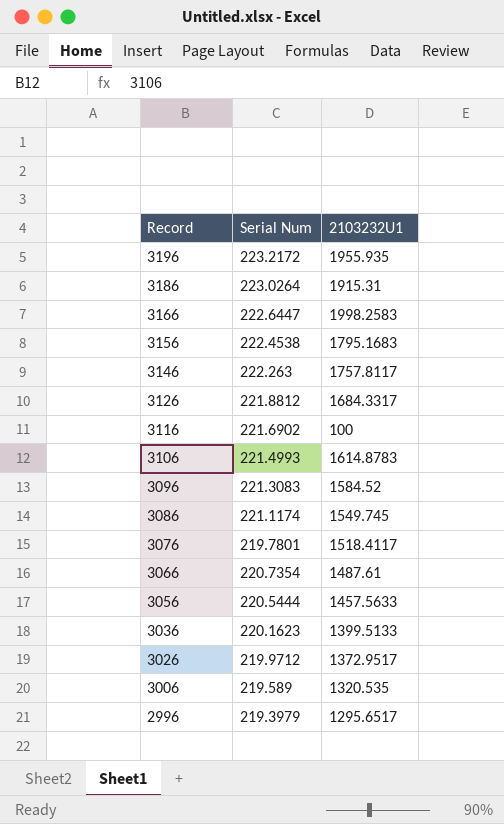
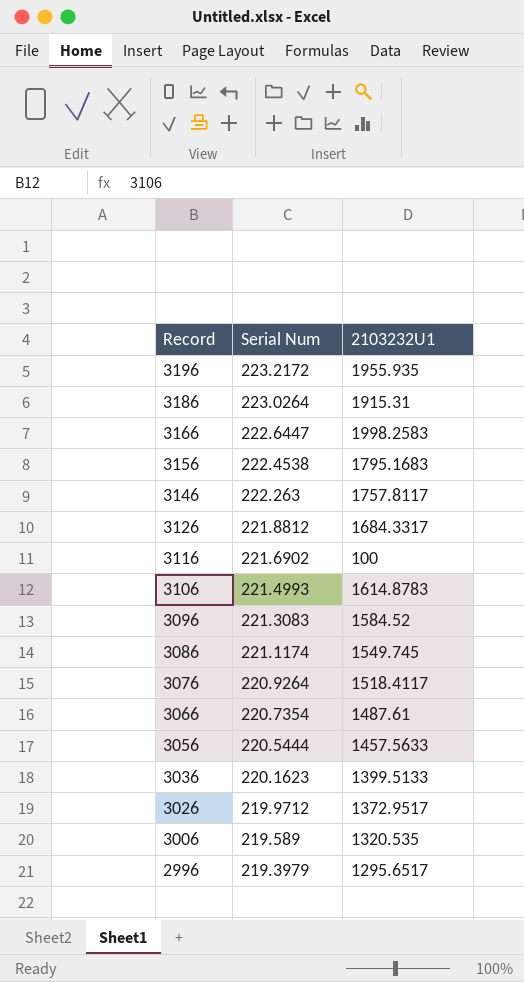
3076 | Serial Num: 219.7801 -> 220.9264

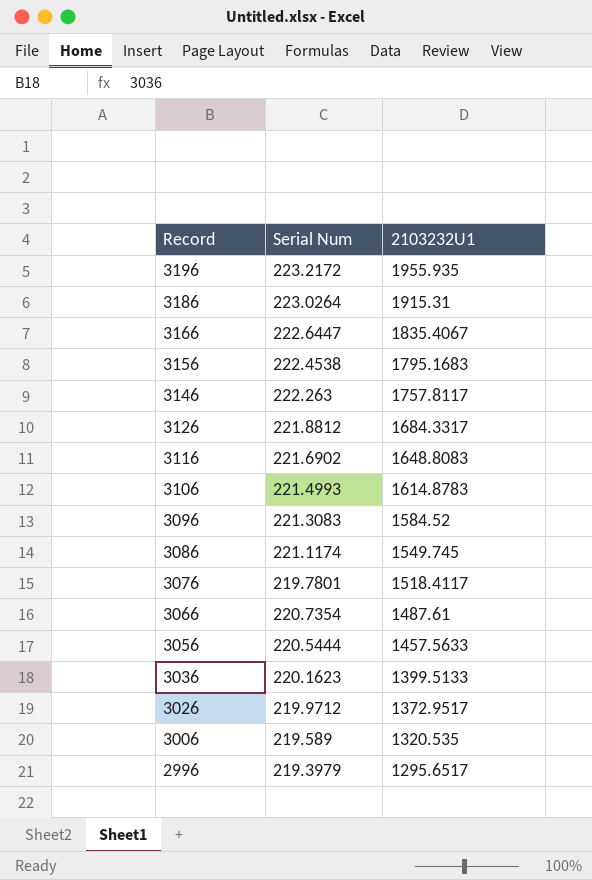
3166 | 2103232U1: 1998.2583 -> 1835.4067
3116 | 2103232U1: 100 -> 1648.8083
3076 | Serial Num: 220.9264 -> 219.7801

